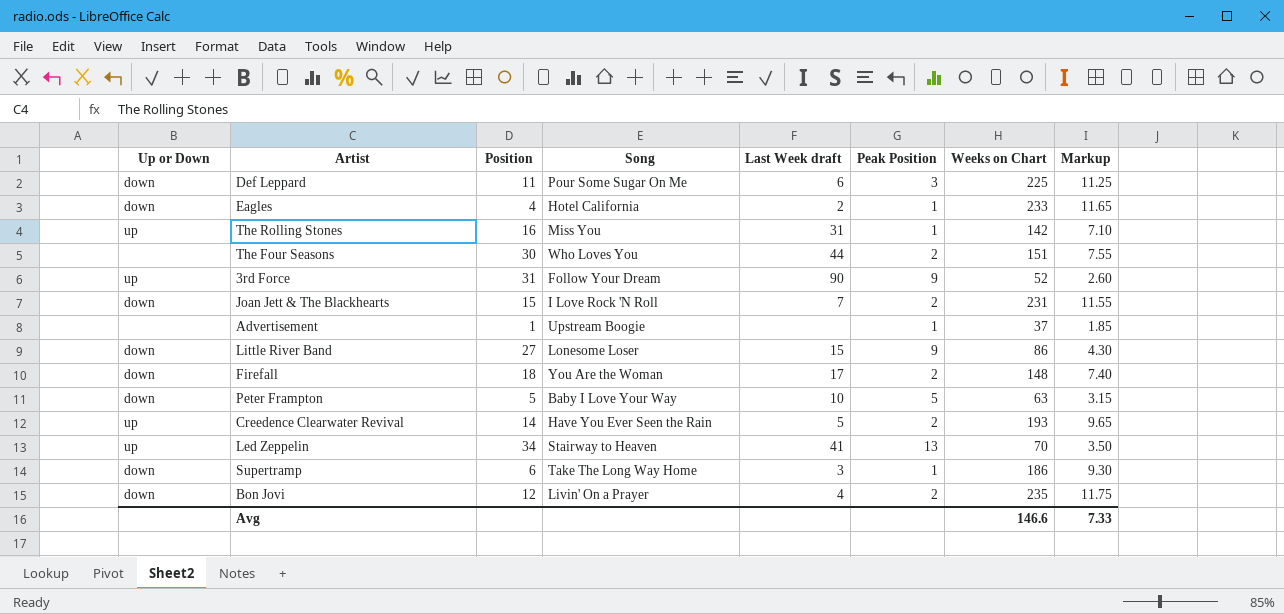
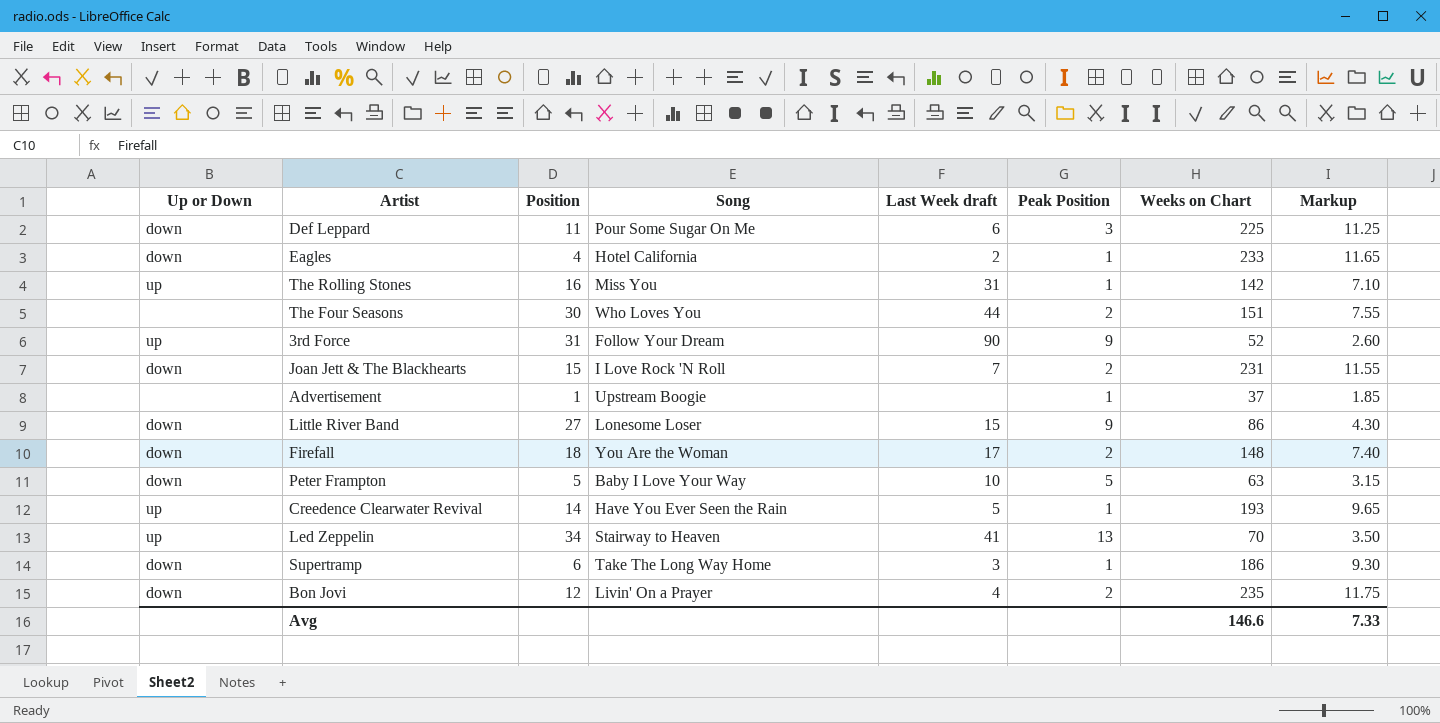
Creedence Clearwater Revival | Peak Position: 2 -> 1

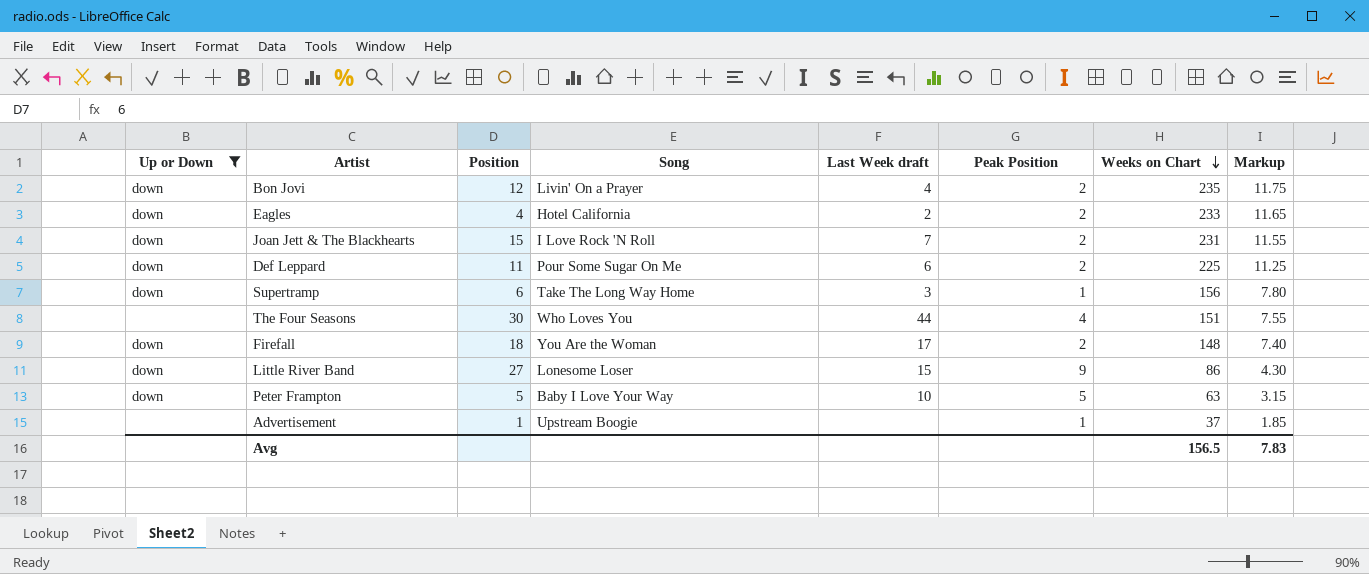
filter: none -> Up or Down != up
row order: none -> Weeks on Chart descending
Eagles | Peak Position: 1 -> 2
Def Leppard | Peak Position: 3 -> 2
Supertramp | Weeks on Chart: 186 -> 156
Supertramp | Markup: 9.30 -> 7.80
The Four Seasons | Peak Position: 2 -> 4
Avg | Weeks on Chart: 146.6 -> 156.5
Avg | Markup: 7.33 -> 7.83

